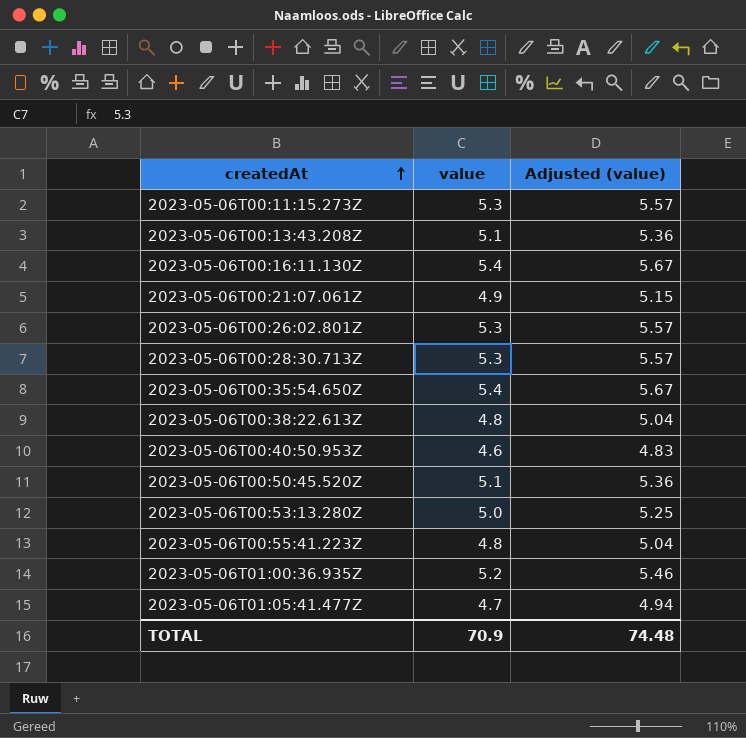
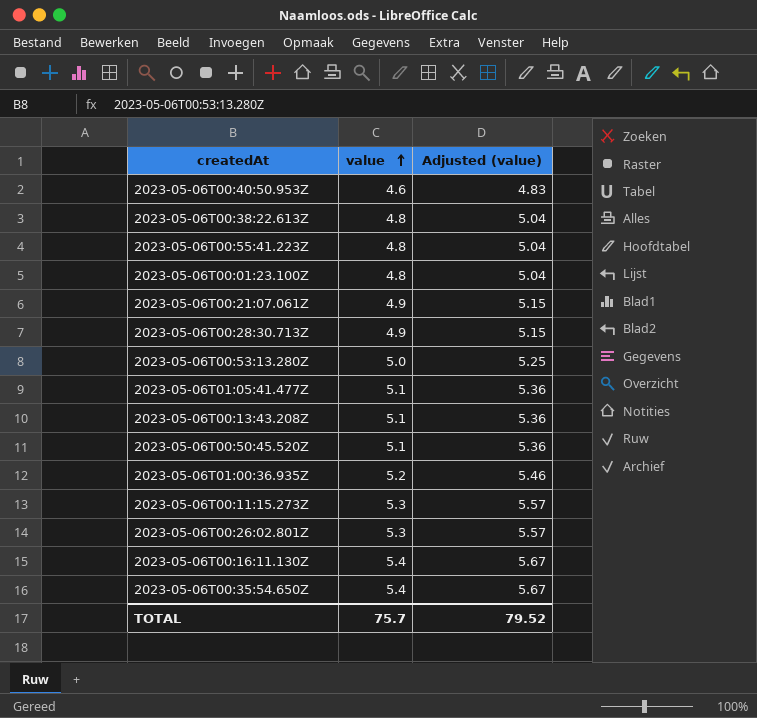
row order: createdAt ascending -> value ascending
row 2023-05-06T00:01:23.100Z: none -> 4.8 | 5.04
2023-05-06T00:28:30.713Z | value: 5.3 -> 4.9
2023-05-06T00:28:30.713Z | Adjusted (value): 5.57 -> 5.15
2023-05-06T01:05:41.477Z | value: 4.7 -> 5.1
2023-05-06T01:05:41.477Z | Adjusted (value): 4.94 -> 5.36
TOTAL | value: 70.9 -> 75.7
TOTAL | Adjusted (value): 74.48 -> 79.52

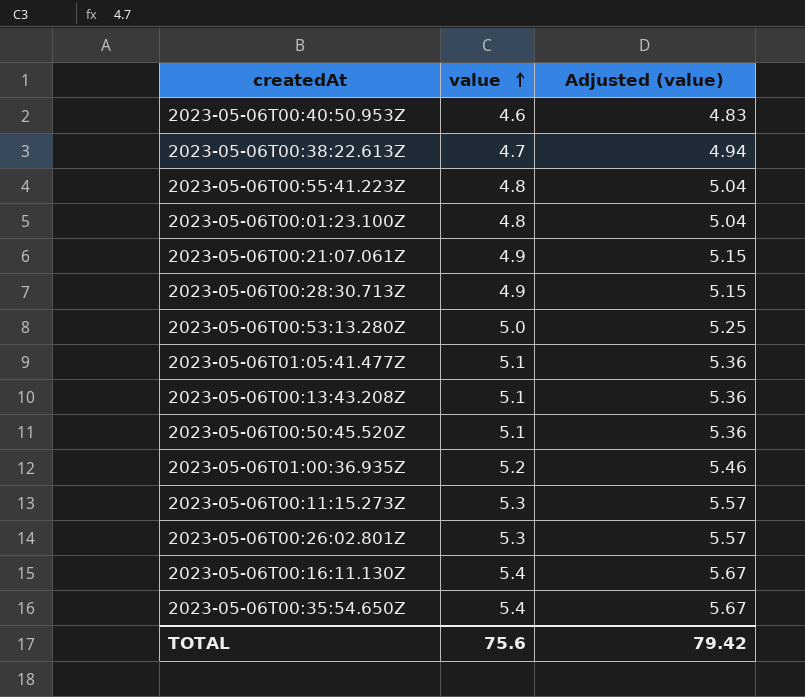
2023-05-06T00:38:22.613Z | value: 4.8 -> 4.7
2023-05-06T00:38:22.613Z | Adjusted (value): 5.04 -> 4.94
TOTAL | value: 75.7 -> 75.6
TOTAL | Adjusted (value): 79.52 -> 79.42

